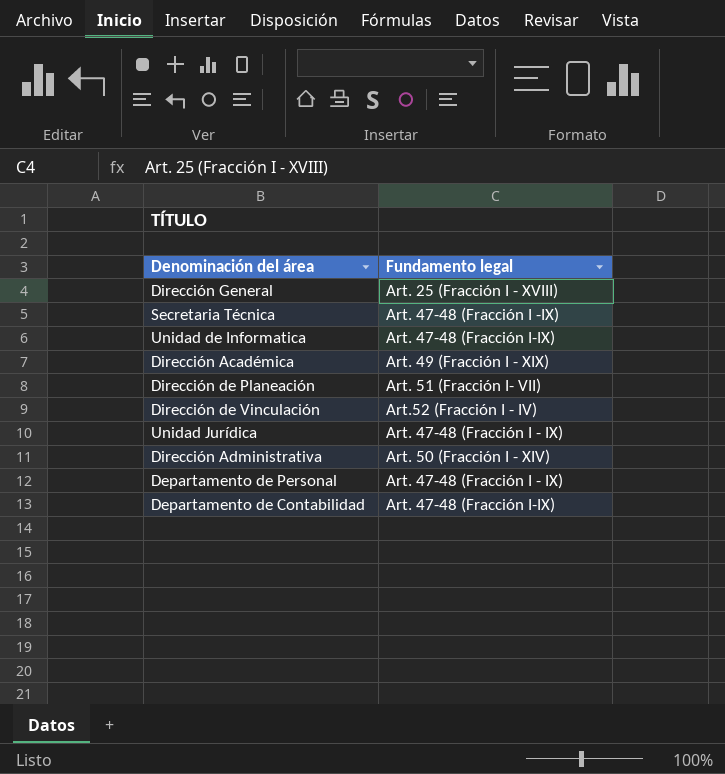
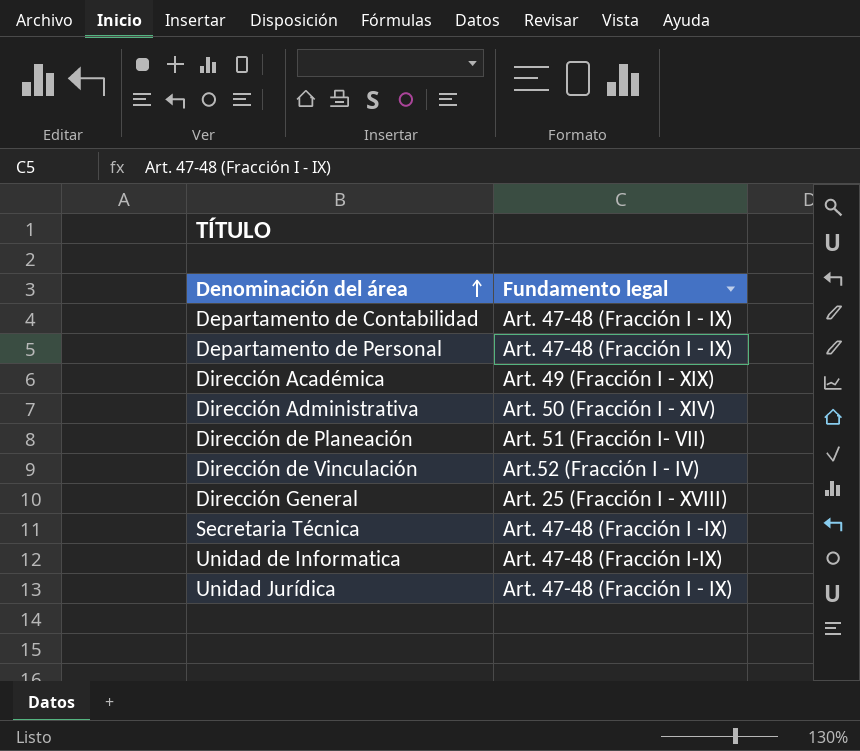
row order: none -> Denominación del área ascending
Departamento de Contabilidad | Fundamento legal: Art. 47-48 (Fracción I-IX) -> Art. 47-48 (Fracción I - IX)

